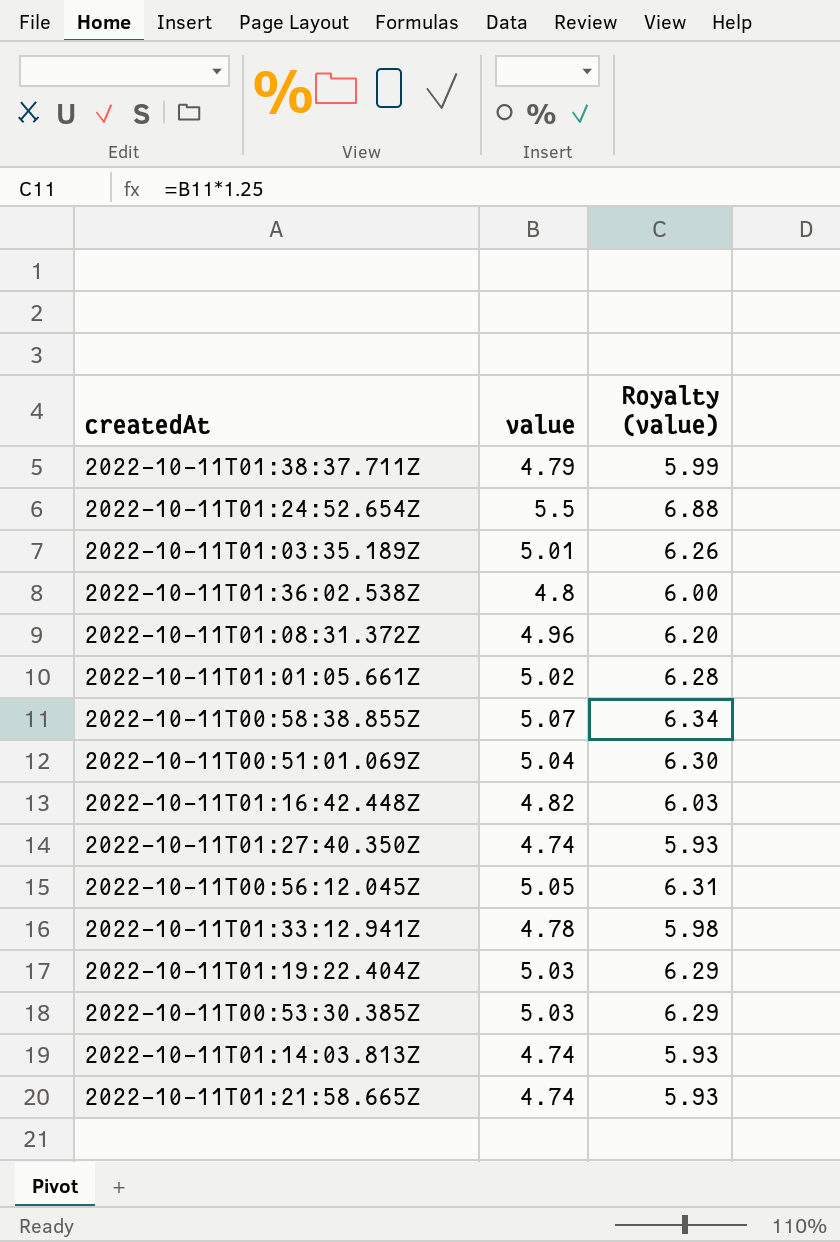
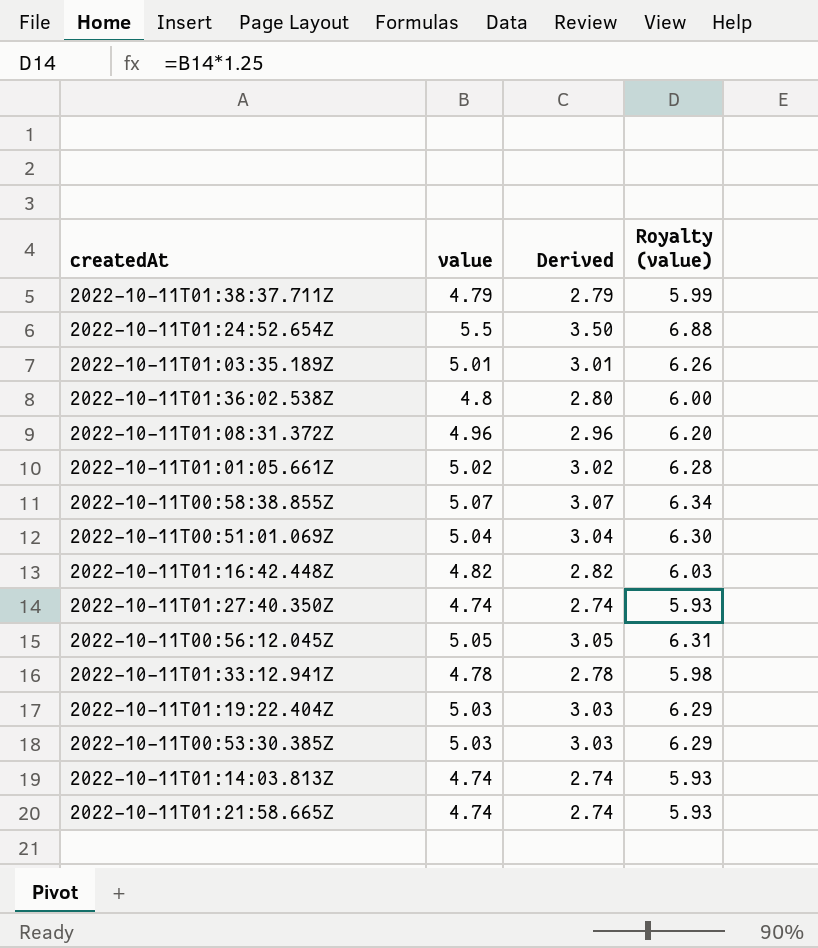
column Derived | formula: none -> [value] - 2

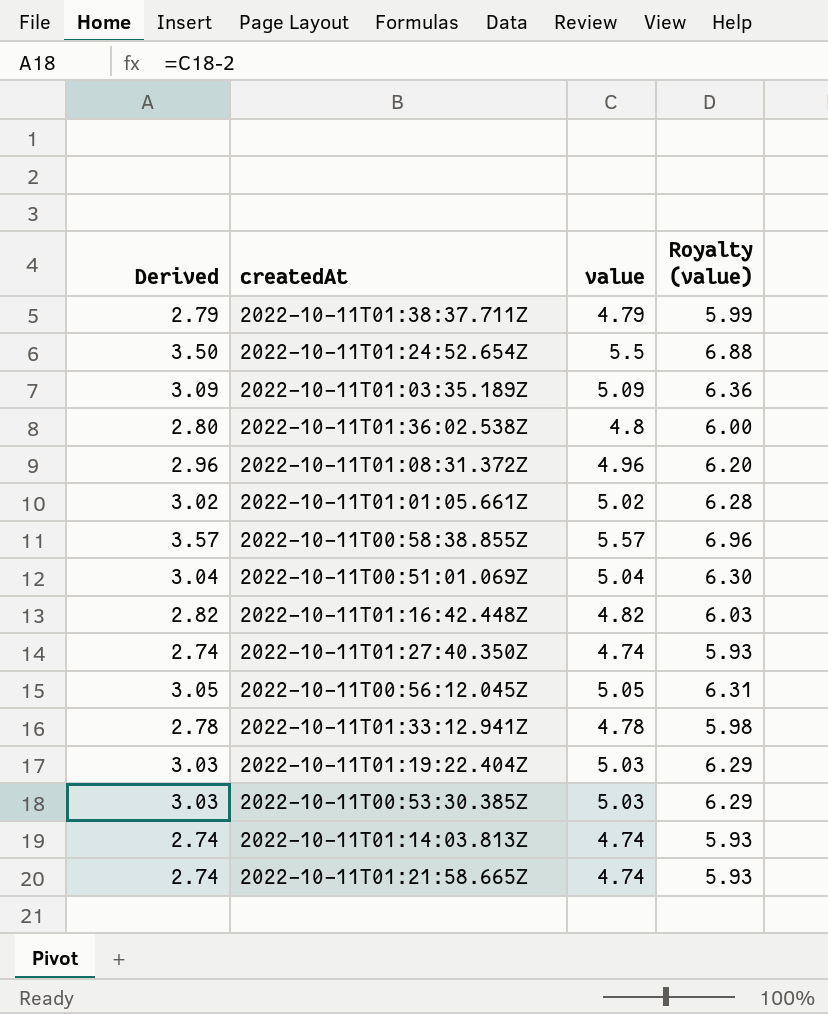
column Derived | position: 3 -> 1
2022-10-11T01:03:35.189Z | Derived: 3.01 -> 3.09
2022-10-11T01:03:35.189Z | value: 5.01 -> 5.09
2022-10-11T01:03:35.189Z | Royalty (value): 6.26 -> 6.36
2022-10-11T00:58:38.855Z | Derived: 3.07 -> 3.57
2022-10-11T00:58:38.855Z | value: 5.07 -> 5.57
2022-10-11T00:58:38.855Z | Royalty (value): 6.34 -> 6.96

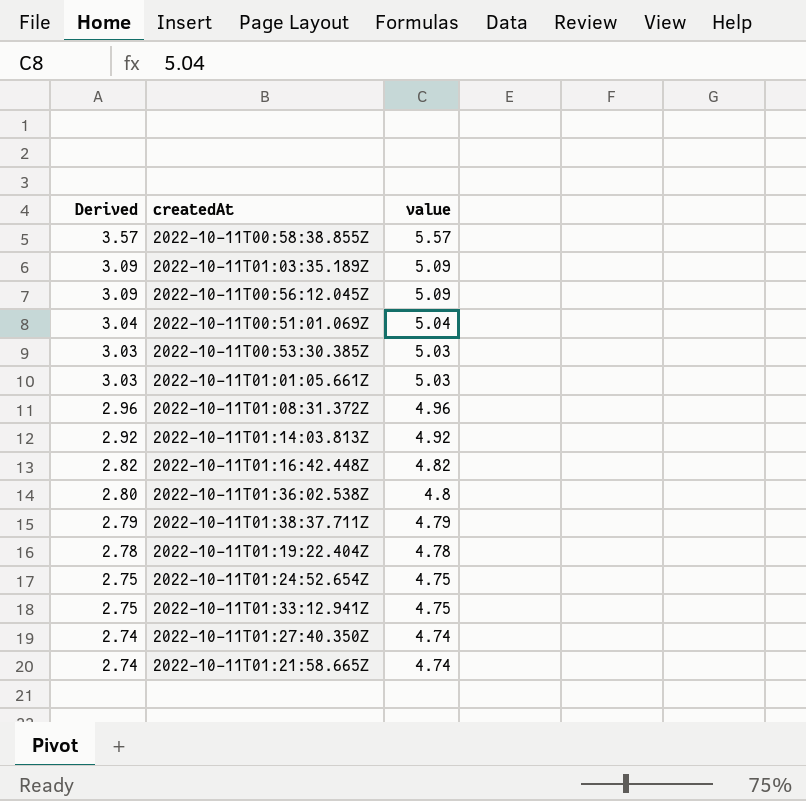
row order: none -> Derived descending
column Royalty (value) | formula: [value] * 1.25 -> none
2022-10-11T00:56:12.045Z | Derived: 3.05 -> 3.09
2022-10-11T00:56:12.045Z | value: 5.05 -> 5.09
2022-10-11T01:01:05.661Z | Derived: 3.02 -> 3.03
2022-10-11T01:01:05.661Z | value: 5.02 -> 5.03
2022-10-11T01:14:03.813Z | Derived: 2.74 -> 2.92
2022-10-11T01:14:03.813Z | value: 4.74 -> 4.92
2022-10-11T01:19:22.404Z | Derived: 3.03 -> 2.78
2022-10-11T01:19:22.404Z | value: 5.03 -> 4.78
2022-10-11T01:24:52.654Z | Derived: 3.50 -> 2.75
2022-10-11T01:24:52.654Z | value: 5.5 -> 4.75
2022-10-11T01:33:12.941Z | Derived: 2.78 -> 2.75
2022-10-11T01:33:12.941Z | value: 4.78 -> 4.75

